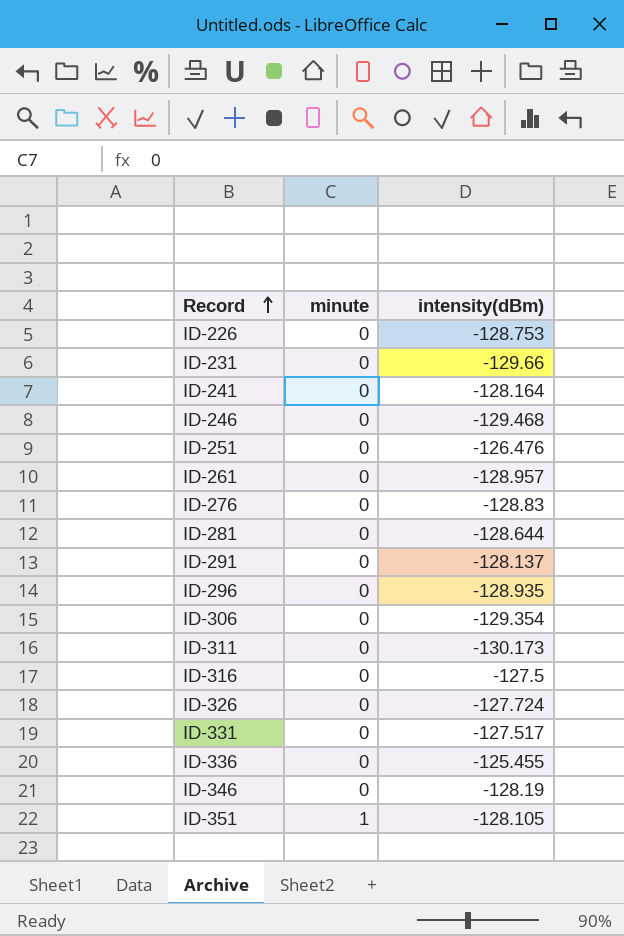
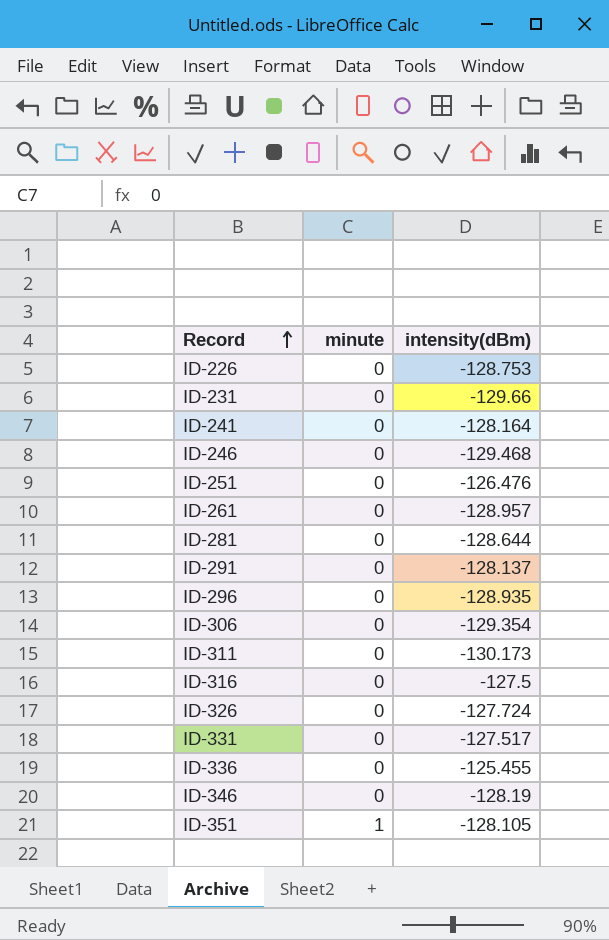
row ID-276: 0 | -128.83 -> none

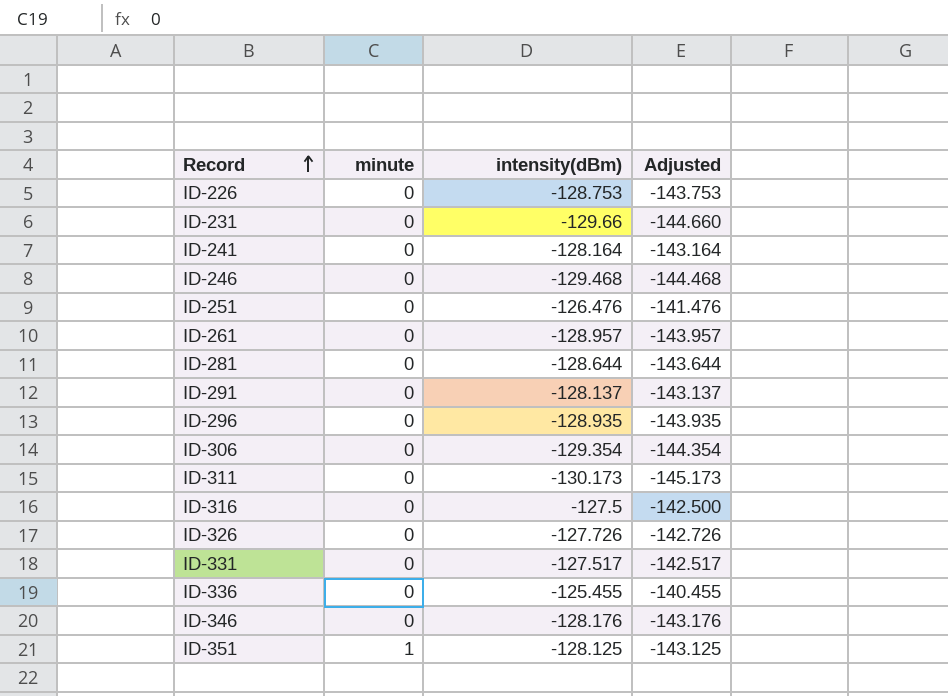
column Adjusted | formula: none -> [intensity(dBm)] - 15
ID-326 | intensity(dBm): -127.724 -> -127.726
ID-346 | intensity(dBm): -128.19 -> -128.176
ID-351 | intensity(dBm): -128.105 -> -128.125

